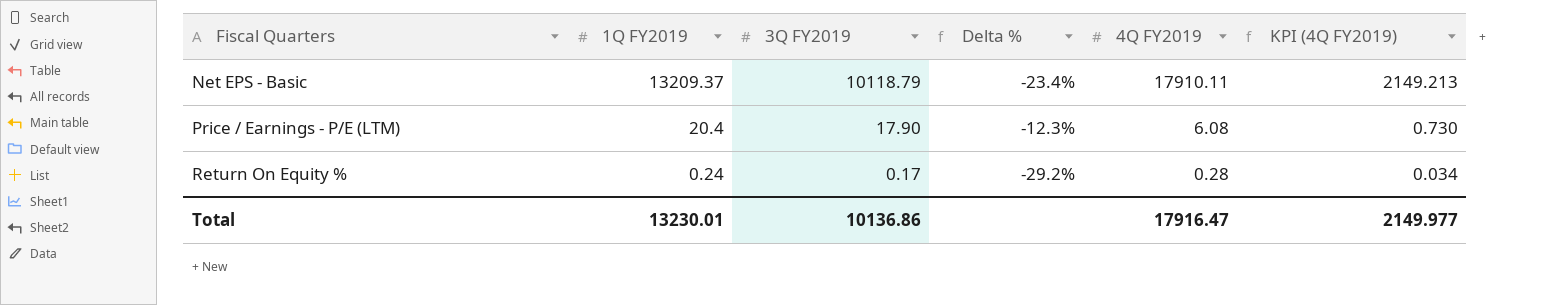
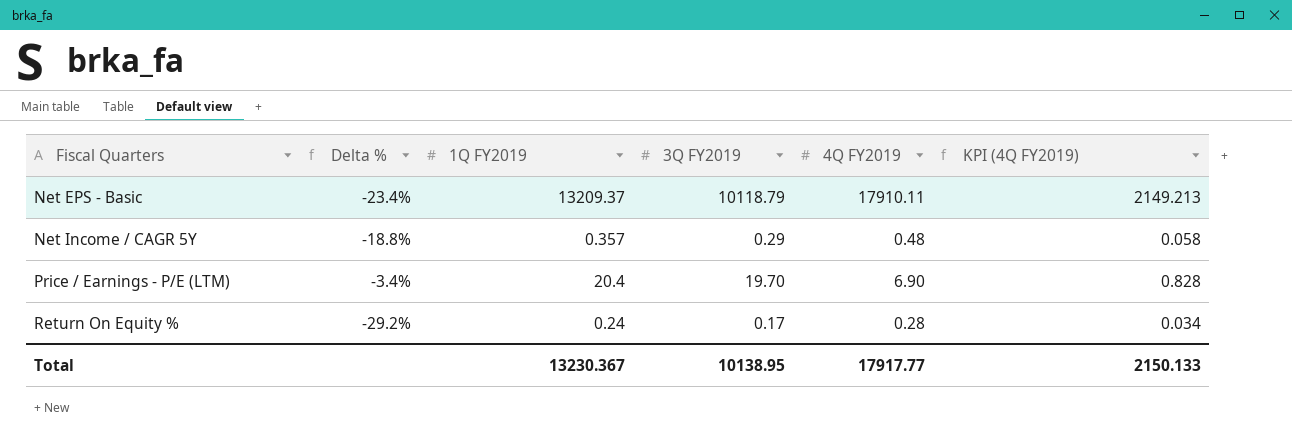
column Delta % | position: 4 -> 2
row Net Income / CAGR 5Y: none -> -18.8% | 0.357 | 0.29 | 0.48 | 0.058
Price / Earnings - P/E (LTM) | Delta %: -12.3% -> -3.4%
Price / Earnings - P/E (LTM) | 3Q FY2019: 17.90 -> 19.70
Price / Earnings - P/E (LTM) | 4Q FY2019: 6.08 -> 6.90
Price / Earnings - P/E (LTM) | KPI (4Q FY2019): 0.730 -> 0.828
Total | 1Q FY2019: 13230.01 -> 13230.367
Total | 3Q FY2019: 10136.86 -> 10138.95
Total | 4Q FY2019: 17916.47 -> 17917.77
Total | KPI (4Q FY2019): 2149.977 -> 2150.133

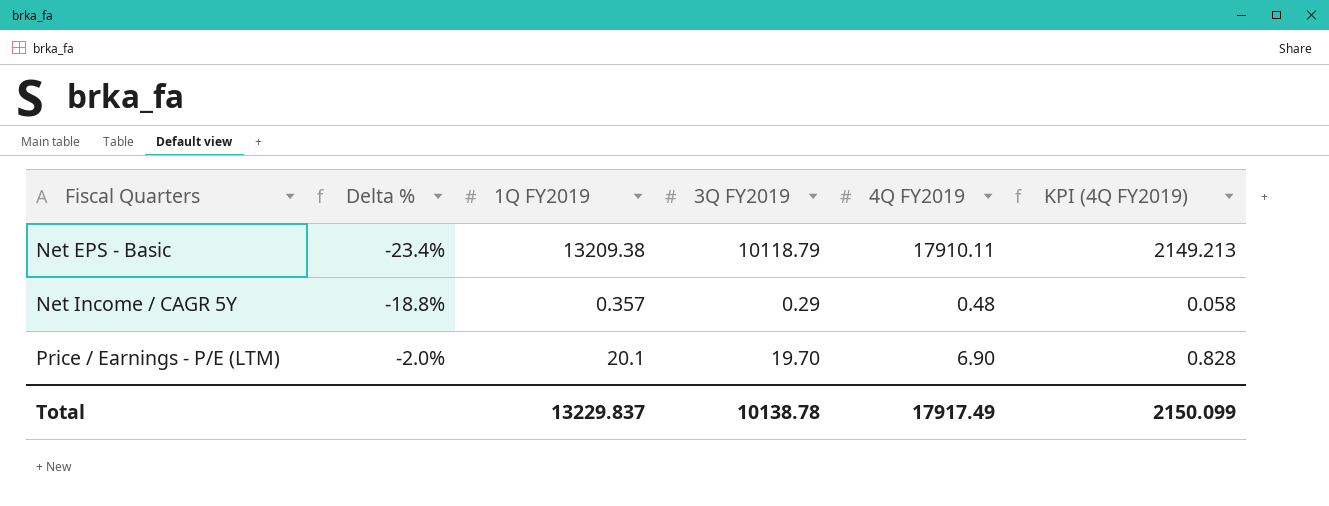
row Return On Equity %: -29.2% | 0.24 | 0.17 | 0.28 | 0.034 -> none
Net EPS - Basic | 1Q FY2019: 13209.37 -> 13209.38
Price / Earnings - P/E (LTM) | Delta %: -3.4% -> -2.0%
Price / Earnings - P/E (LTM) | 1Q FY2019: 20.4 -> 20.1
Total | 1Q FY2019: 13230.367 -> 13229.837
Total | 3Q FY2019: 10138.95 -> 10138.78
Total | 4Q FY2019: 17917.77 -> 17917.49
Total | KPI (4Q FY2019): 2150.133 -> 2150.099

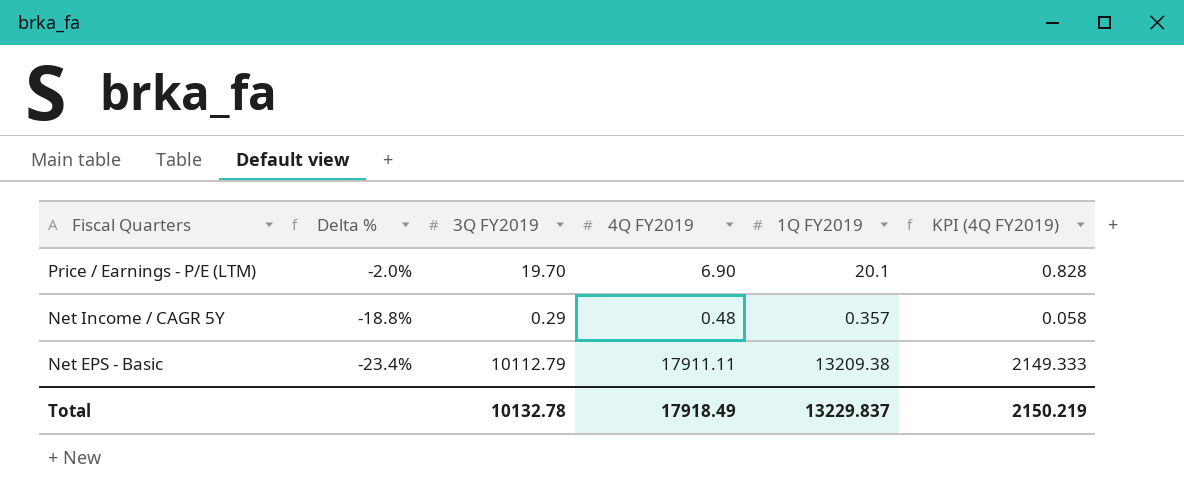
row order: Fiscal Quarters ascending -> Fiscal Quarters descending
column 1Q FY2019 | position: 3 -> 5
Net EPS - Basic | 3Q FY2019: 10118.79 -> 10112.79
Net EPS - Basic | 4Q FY2019: 17910.11 -> 17911.11
Net EPS - Basic | KPI (4Q FY2019): 2149.213 -> 2149.333
Total | 3Q FY2019: 10138.78 -> 10132.78
Total | 4Q FY2019: 17917.49 -> 17918.49
Total | KPI (4Q FY2019): 2150.099 -> 2150.219

